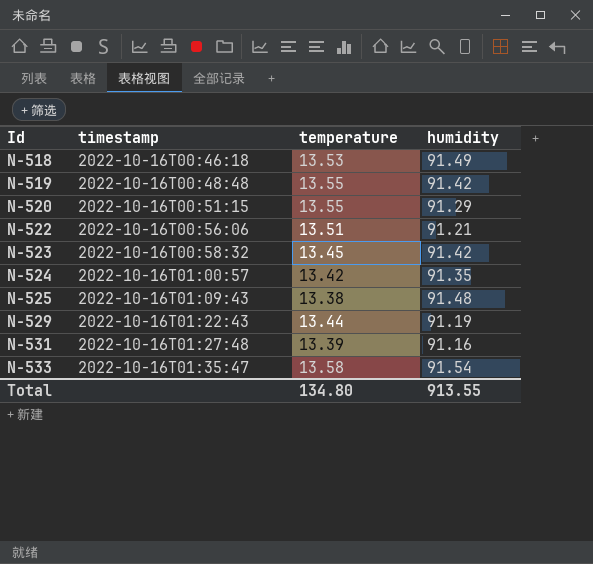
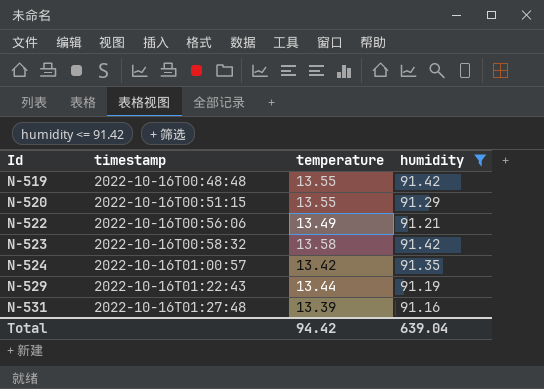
filter: none -> humidity <= 91.42
N-522 | temperature: 13.51 -> 13.49
N-523 | temperature: 13.45 -> 13.58
Total | temperature: 134.80 -> 94.42
Total | humidity: 913.55 -> 639.04

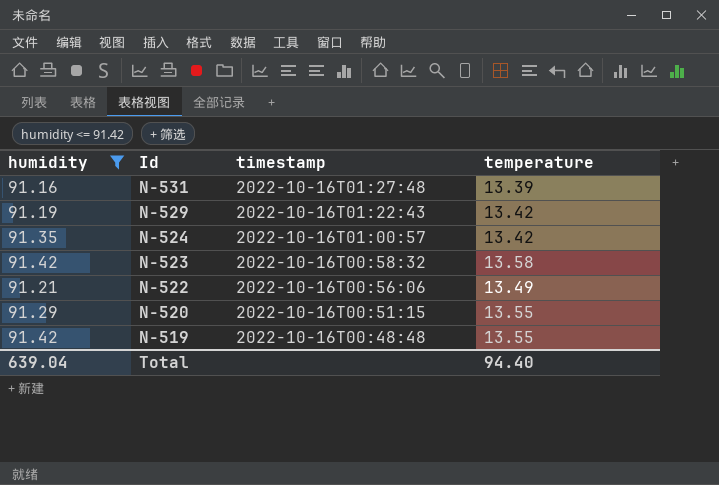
row order: Id ascending -> Id descending
column humidity | position: 4 -> 1
N-529 | temperature: 13.44 -> 13.42
Total | temperature: 94.42 -> 94.40

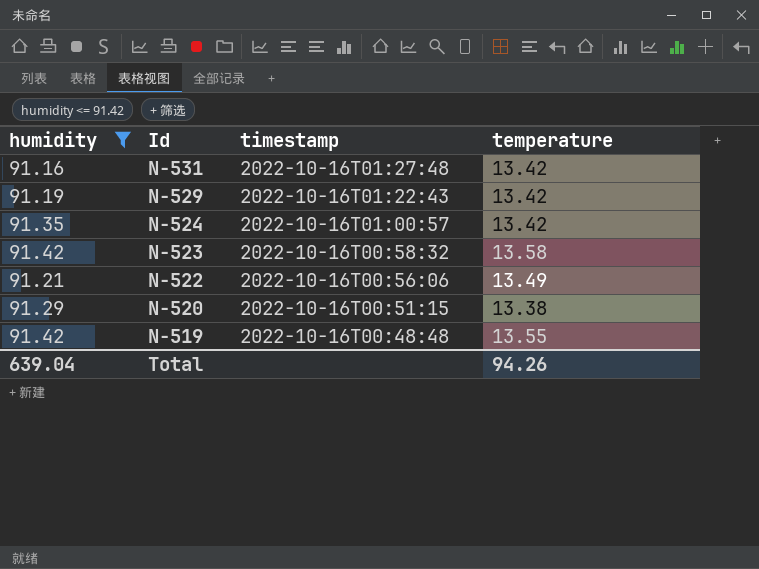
N-531 | temperature: 13.39 -> 13.42
N-520 | temperature: 13.55 -> 13.38
Total | temperature: 94.40 -> 94.26

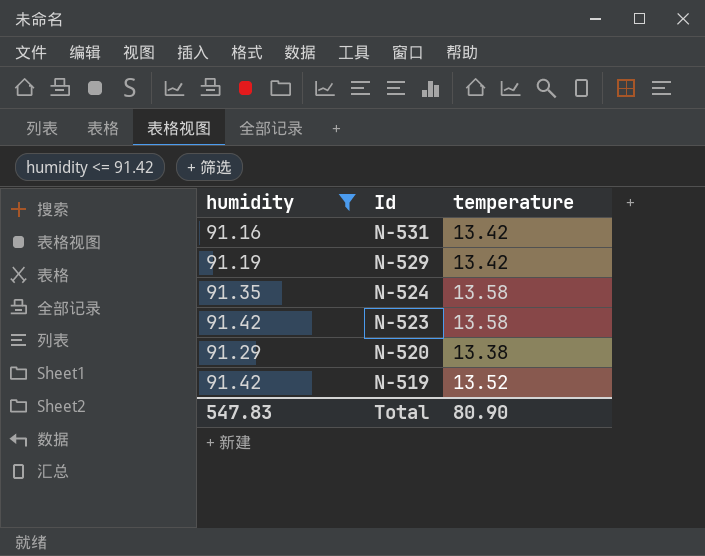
column timestamp | position: 3 -> none
row N-522: 91.21 | 2022-10-16T00:56:06 | 13.49 -> none
N-524 | temperature: 13.42 -> 13.58
N-519 | temperature: 13.55 -> 13.52
Total | humidity: 639.04 -> 547.83
Total | temperature: 94.26 -> 80.90

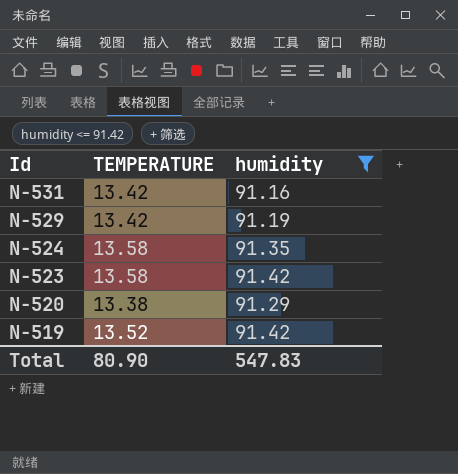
column name: temperature -> TEMPERATURE
column humidity | position: 1 -> 3

